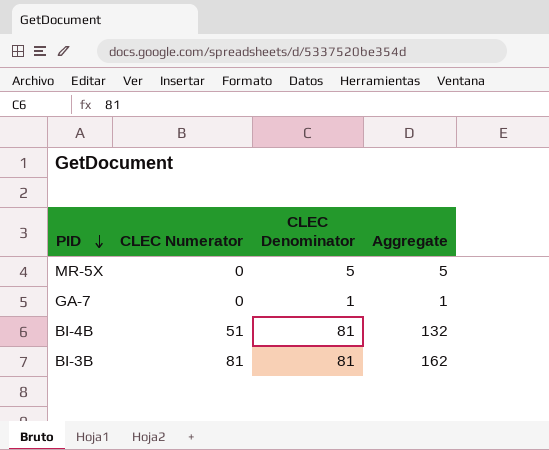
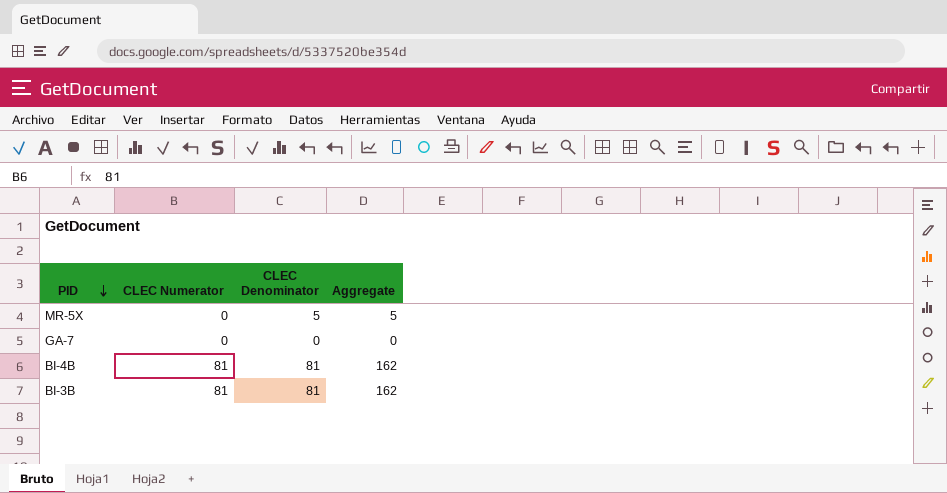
GA-7 | CLEC Denominator: 1 -> 0
GA-7 | Aggregate: 1 -> 0
BI-4B | CLEC Numerator: 51 -> 81
BI-4B | Aggregate: 132 -> 162

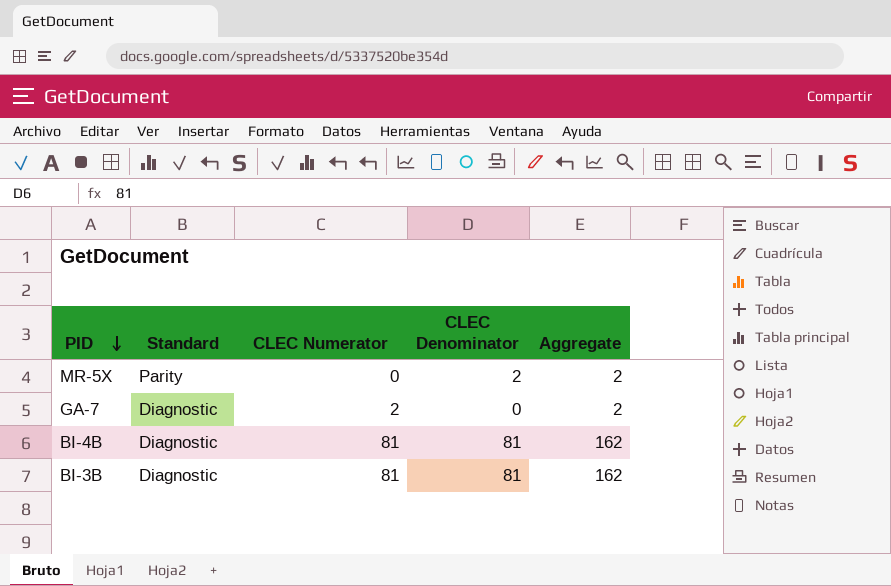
column Standard | position: none -> 2
MR-5X | CLEC Denominator: 5 -> 2
MR-5X | Aggregate: 5 -> 2
GA-7 | CLEC Numerator: 0 -> 2
GA-7 | Aggregate: 0 -> 2

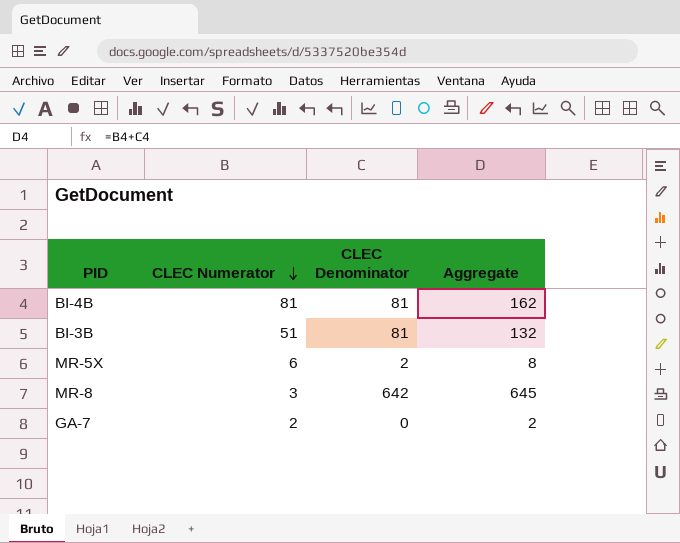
row order: PID descending -> CLEC Numerator descending
column Standard | position: 2 -> none
BI-3B | CLEC Numerator: 81 -> 51
BI-3B | Aggregate: 162 -> 132
MR-5X | CLEC Numerator: 0 -> 6
MR-5X | Aggregate: 2 -> 8
row MR-8: none -> 3 | 642 | 645

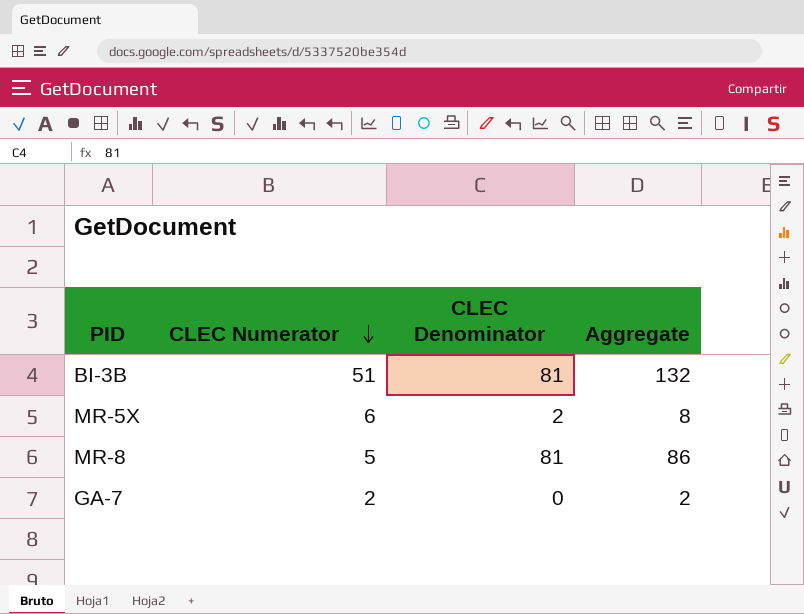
row BI-4B: 81 | 81 | 162 -> none
MR-8 | CLEC Numerator: 3 -> 5
MR-8 | CLEC Denominator: 642 -> 81
MR-8 | Aggregate: 645 -> 86

